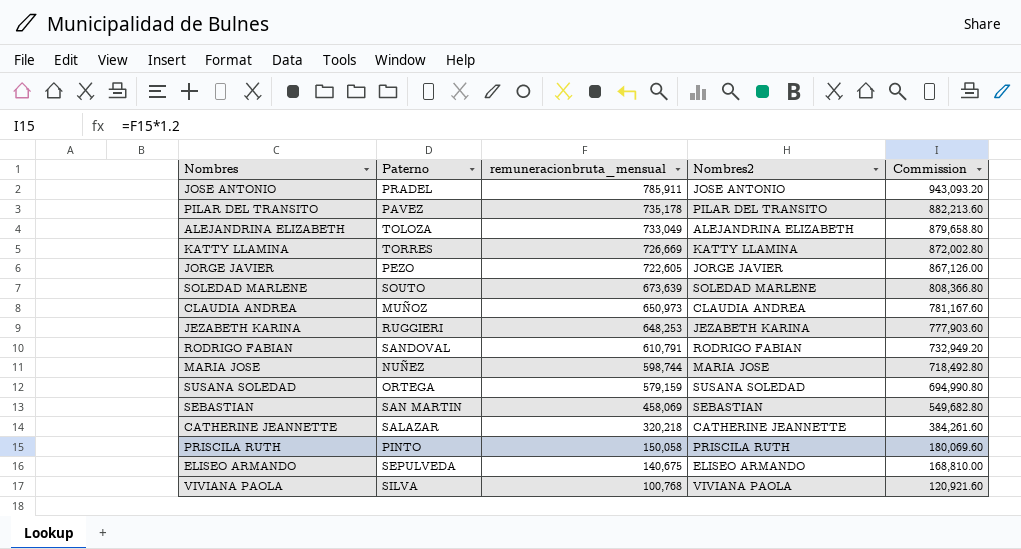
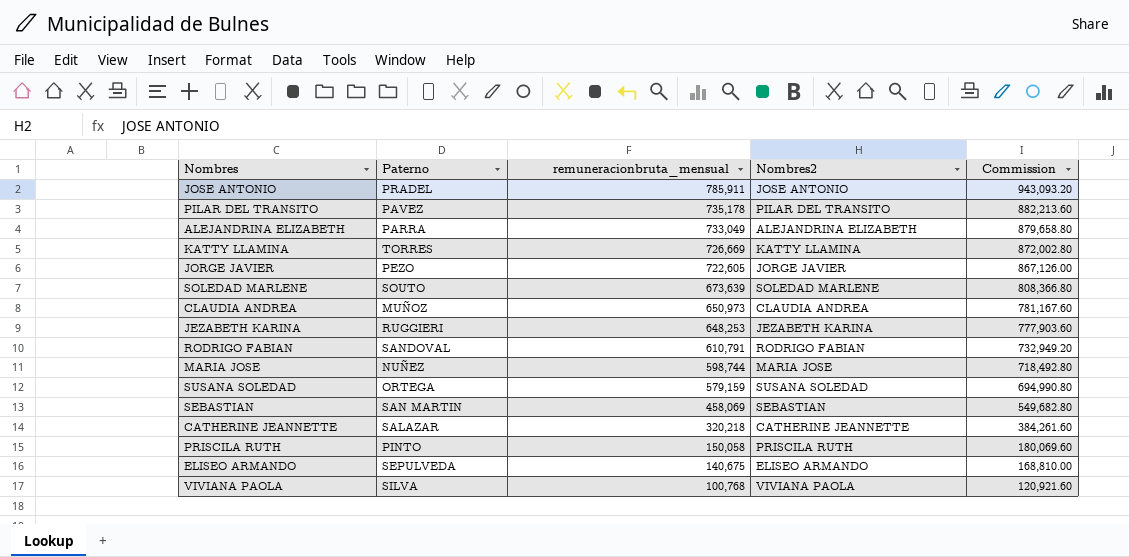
ALEJANDRINA ELIZABETH | Paterno: TOLOZA -> PARRA

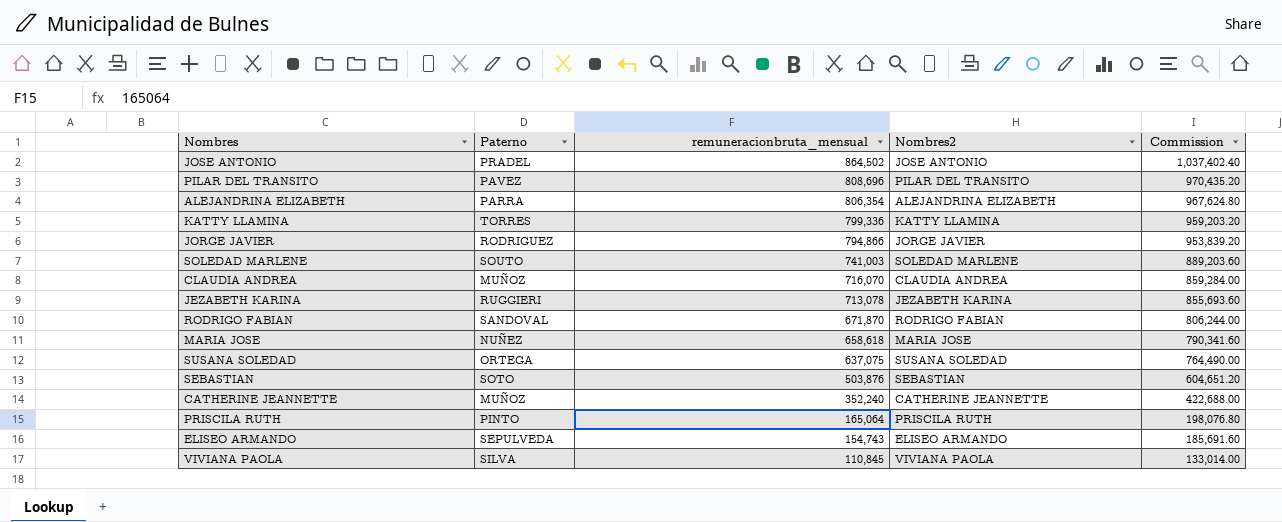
JOSE ANTONIO | remuneracionbruta_mensual: 785,911 -> 864,502
JOSE ANTONIO | Commission: 943,093.20 -> 1,037,402.40
PILAR DEL TRANSITO | remuneracionbruta_mensual: 735,178 -> 808,696
PILAR DEL TRANSITO | Commission: 882,213.60 -> 970,435.20
ALEJANDRINA ELIZABETH | remuneracionbruta_mensual: 733,049 -> 806,354
ALEJANDRINA ELIZABETH | Commission: 879,658.80 -> 967,624.80
KATTY LLAMINA | remuneracionbruta_mensual: 726,669 -> 799,336
KATTY LLAMINA | Commission: 872,002.80 -> 959,203.20
JORGE JAVIER | Paterno: PEZO -> RODRIGUEZ
JORGE JAVIER | remuneracionbruta_mensual: 722,605 -> 794,866
JORGE JAVIER | Commission: 867,126.00 -> 953,839.20
SOLEDAD MARLENE | remuneracionbruta_mensual: 673,639 -> 741,003
SOLEDAD MARLENE | Commission: 808,366.80 -> 889,203.60
CLAUDIA ANDREA | remuneracionbruta_mensual: 650,973 -> 716,070
CLAUDIA ANDREA | Commission: 781,167.60 -> 859,284.00
JEZABETH KARINA | remuneracionbruta_mensual: 648,253 -> 713,078
JEZABETH KARINA | Commission: 777,903.60 -> 855,693.60
RODRIGO FABIAN | remuneracionbruta_mensual: 610,791 -> 671,870
RODRIGO FABIAN | Commission: 732,949.20 -> 806,244.00
MARIA JOSE | remuneracionbruta_mensual: 598,744 -> 658,618
MARIA JOSE | Commission: 718,492.80 -> 790,341.60
SUSANA SOLEDAD | remuneracionbruta_mensual: 579,159 -> 637,075
SUSANA SOLEDAD | Commission: 694,990.80 -> 764,490.00
SEBASTIAN | Paterno: SAN MARTIN -> SOTO
SEBASTIAN | remuneracionbruta_mensual: 458,069 -> 503,876
SEBASTIAN | Commission: 549,682.80 -> 604,651.20
CATHERINE JEANNETTE | Paterno: SALAZAR -> MUÑOZ
CATHERINE JEANNETTE | remuneracionbruta_mensual: 320,218 -> 352,240
CATHERINE JEANNETTE | Commission: 384,261.60 -> 422,688.00
PRISCILA RUTH | remuneracionbruta_mensual: 150,058 -> 165,064
PRISCILA RUTH | Commission: 180,069.60 -> 198,076.80
ELISEO ARMANDO | remuneracionbruta_mensual: 140,675 -> 154,743
ELISEO ARMANDO | Commission: 168,810.00 -> 185,691.60
VIVIANA PAOLA | remuneracionbruta_mensual: 100,768 -> 110,845
VIVIANA PAOLA | Commission: 120,921.60 -> 133,014.00

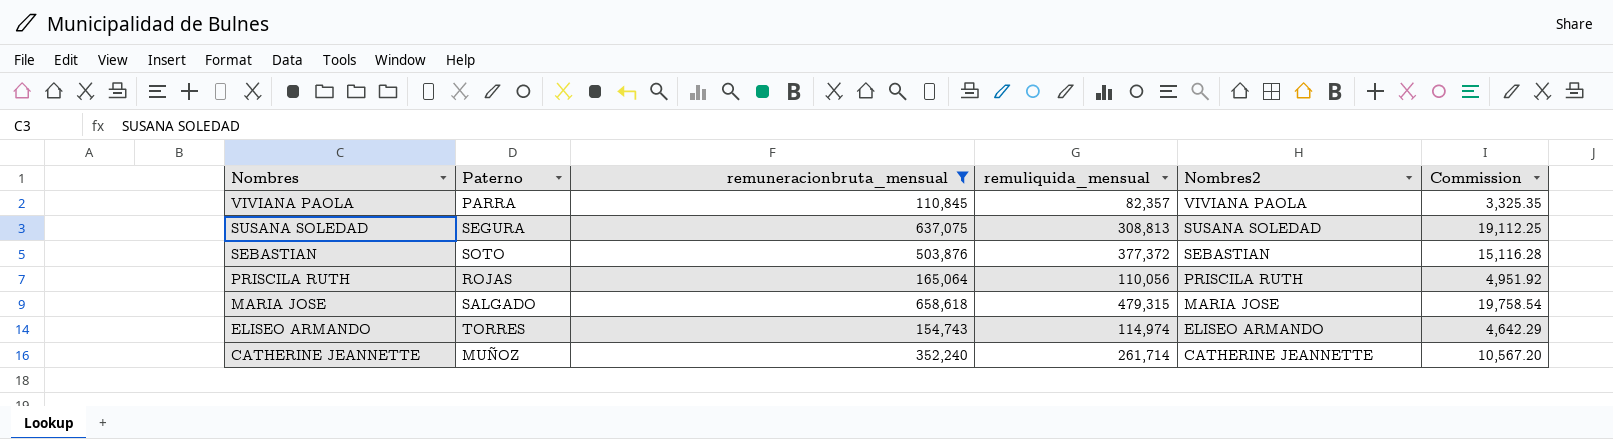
filter: none -> remuneracionbruta_mensual <= 658,618
row order: remuneracionbruta_mensual descending -> Nombres descending
column remuliquida_mensual | position: none -> 4
column Commission | formula: [remuneracionbruta_mensual] * 1.2 -> [remuneracionbruta_mensual] * 0.03
VIVIANA PAOLA | Paterno: SILVA -> PARRA
SUSANA SOLEDAD | Paterno: ORTEGA -> SEGURA
PRISCILA RUTH | Paterno: PINTO -> ROJAS
MARIA JOSE | Paterno: NUÑEZ -> SALGADO
ELISEO ARMANDO | Paterno: SEPULVEDA -> TORRES

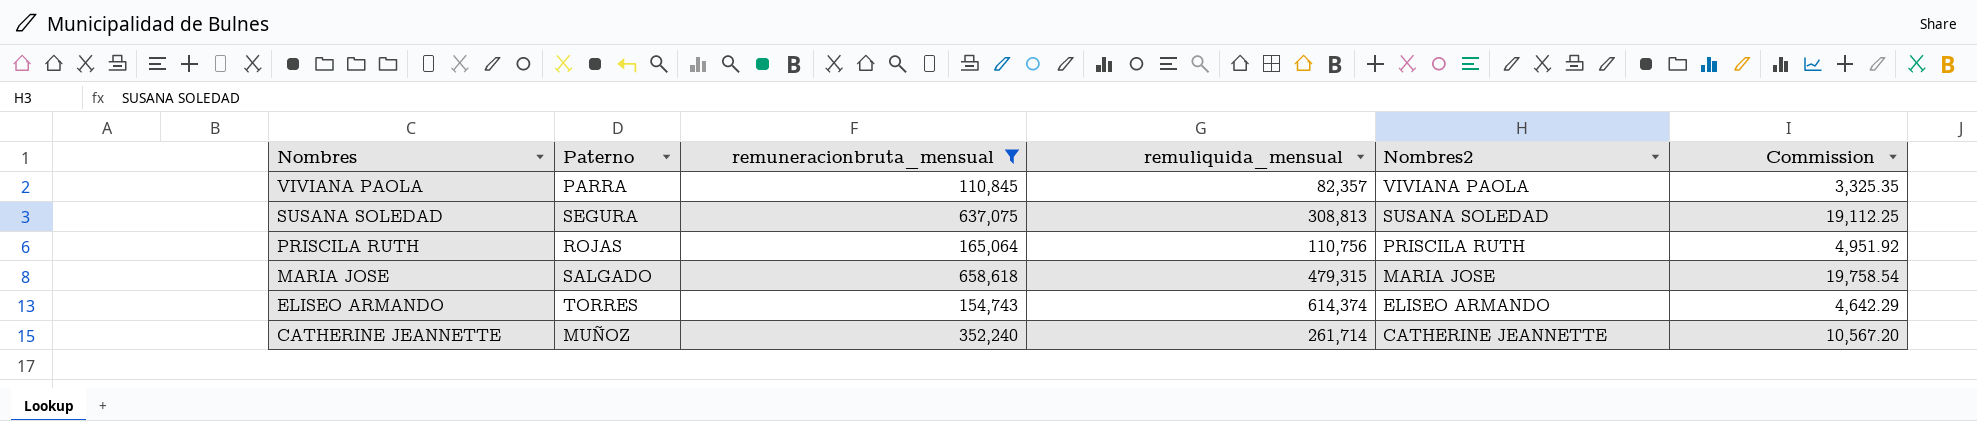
row SEBASTIAN: SOTO | 503,876 | 377,372 | SEBASTIAN | 15,116.28 -> none
PRISCILA RUTH | remuliquida_mensual: 110,056 -> 110,756
ELISEO ARMANDO | remuliquida_mensual: 114,974 -> 614,374

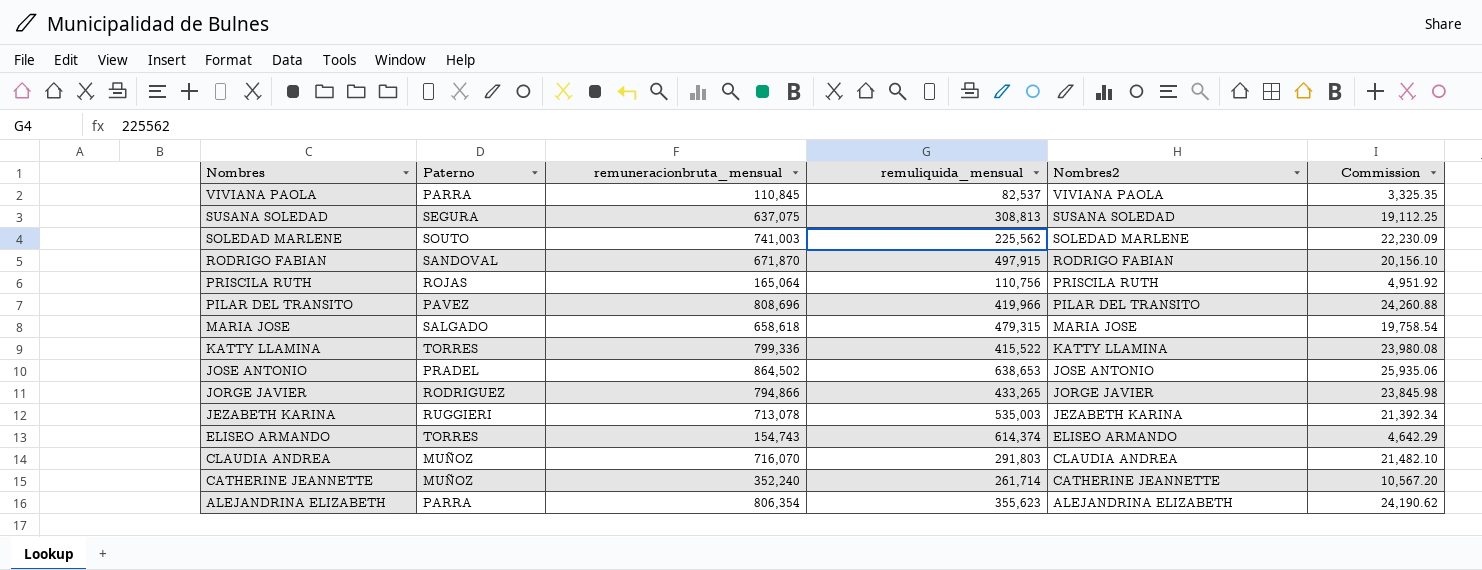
filter: remuneracionbruta_mensual <= 658,618 -> none
VIVIANA PAOLA | remuliquida_mensual: 82,357 -> 82,537

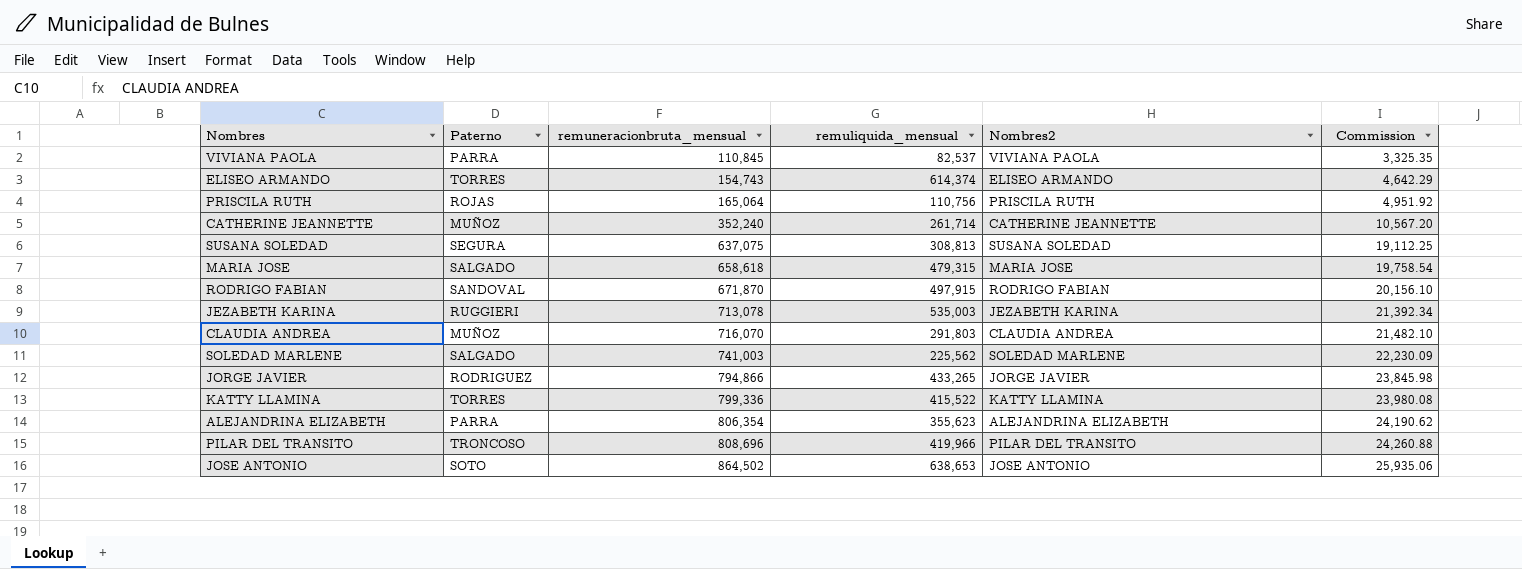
row order: Nombres descending -> remuneracionbruta_mensual ascending
SOLEDAD MARLENE | Paterno: SOUTO -> SALGADO
PILAR DEL TRANSITO | Paterno: PAVEZ -> TRONCOSO
JOSE ANTONIO | Paterno: PRADEL -> SOTO

